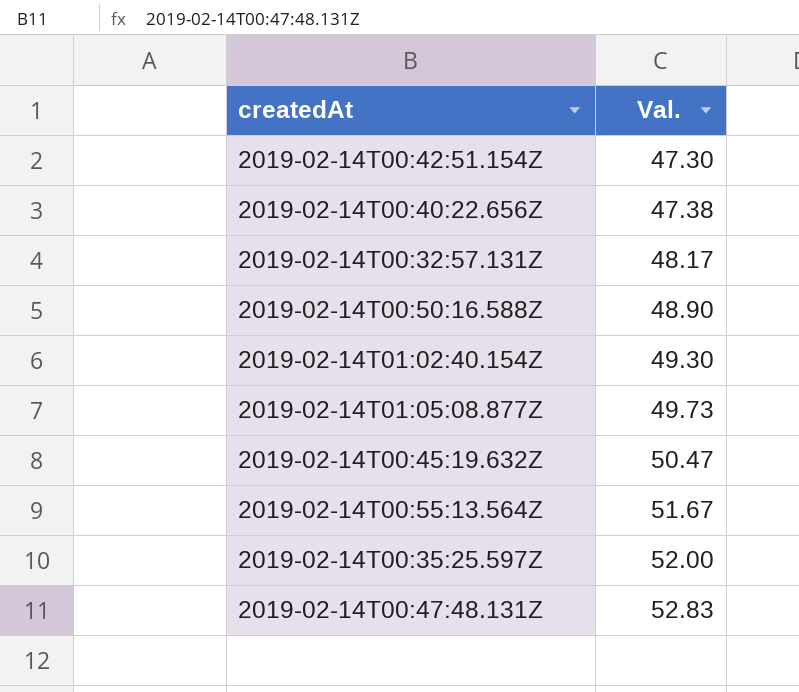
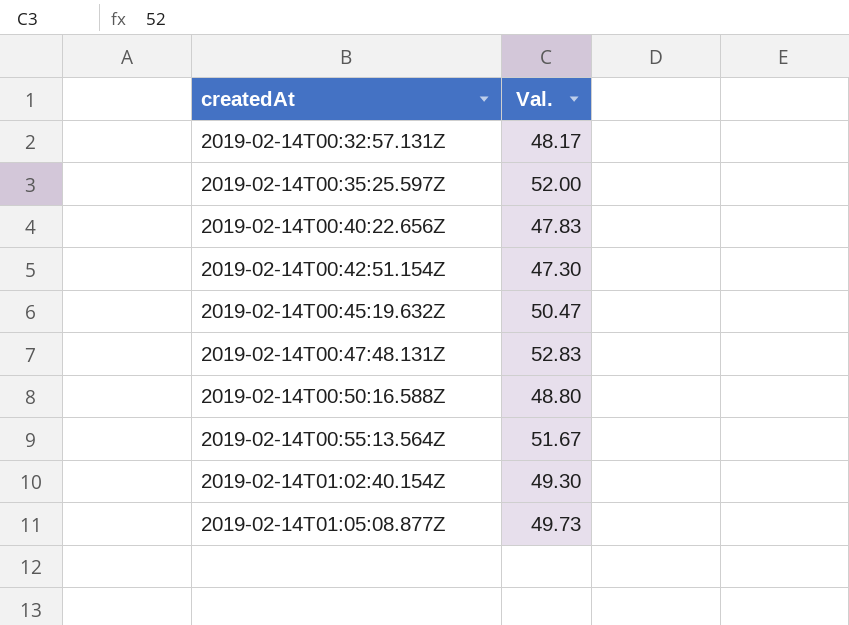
row order: Val. ascending -> createdAt ascending
2019-02-14T00:40:22.656Z | Val.: 47.38 -> 47.83
2019-02-14T00:50:16.588Z | Val.: 48.90 -> 48.80

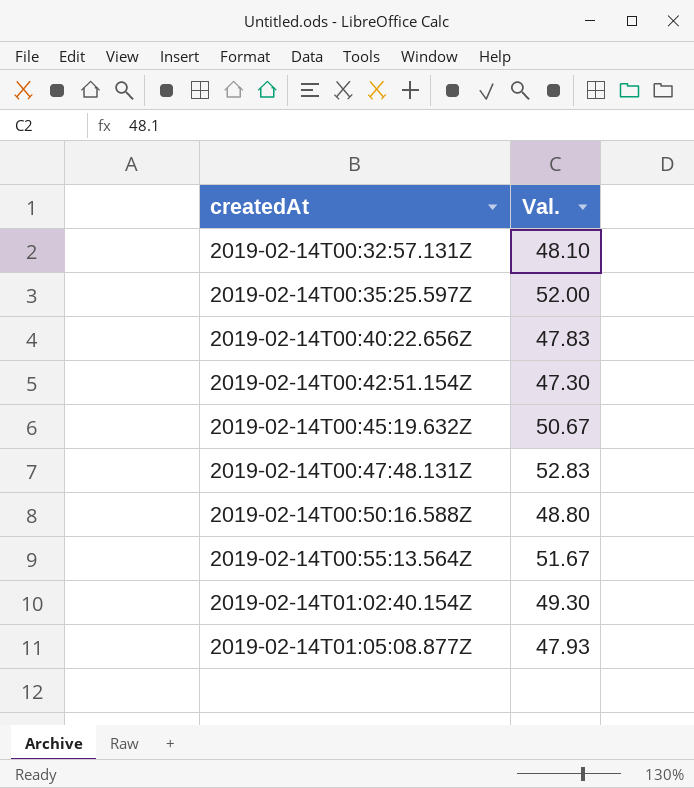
2019-02-14T00:32:57.131Z | Val.: 48.17 -> 48.10
2019-02-14T00:45:19.632Z | Val.: 50.47 -> 50.67
2019-02-14T01:05:08.877Z | Val.: 49.73 -> 47.93

